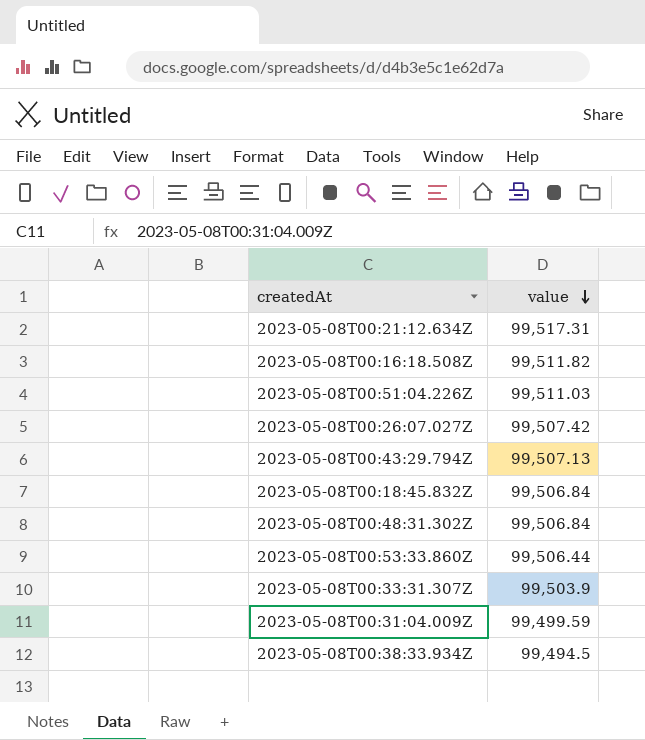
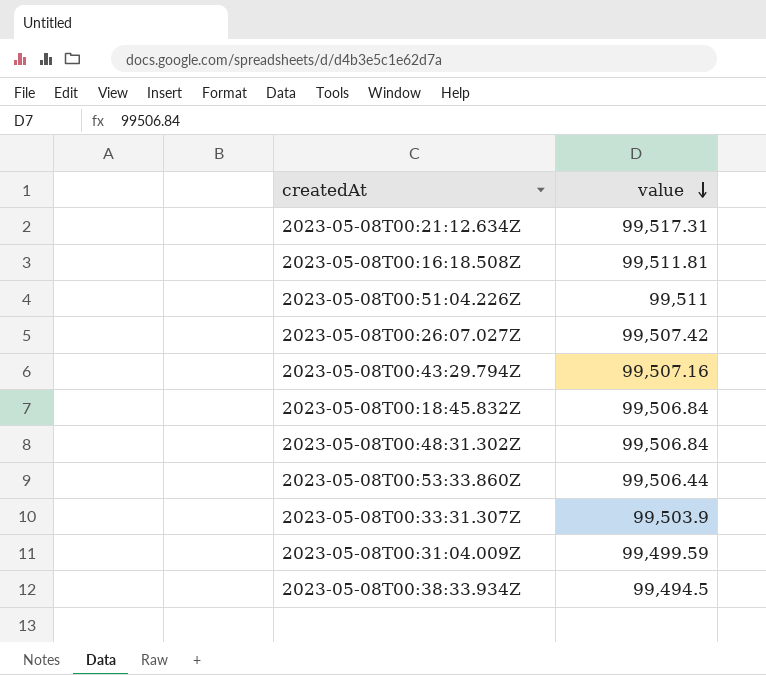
2023-05-08T00:16:18.508Z | value: 99,511.82 -> 99,511.81
2023-05-08T00:51:04.226Z | value: 99,511.03 -> 99,511
2023-05-08T00:43:29.794Z | value: 99,507.13 -> 99,507.16

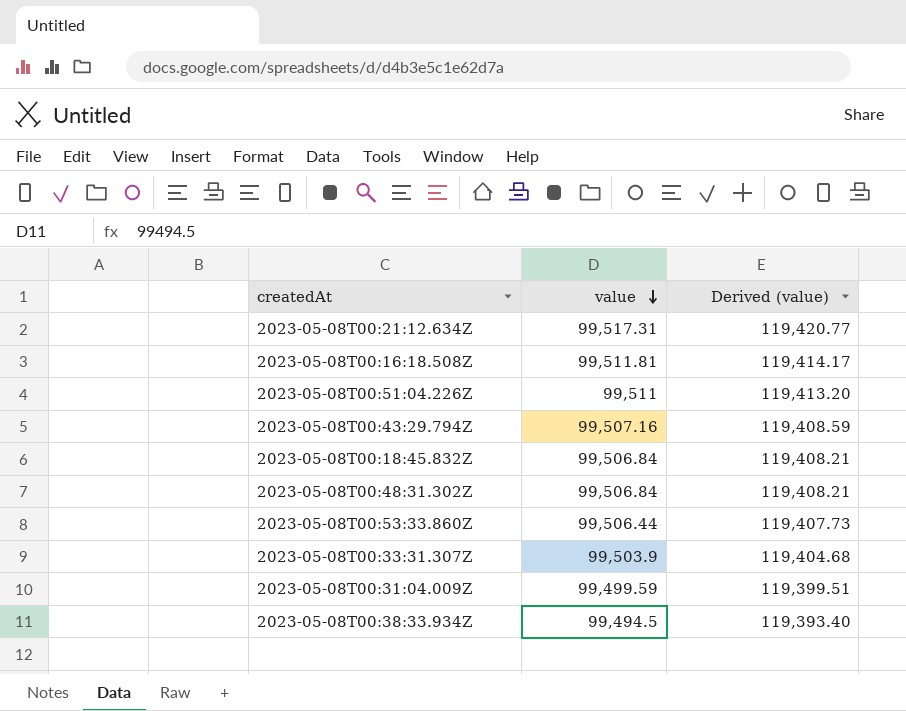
column Derived (value) | formula: none -> [value] * 1.2
row 2023-05-08T00:26:07.027Z: 99,507.42 -> none

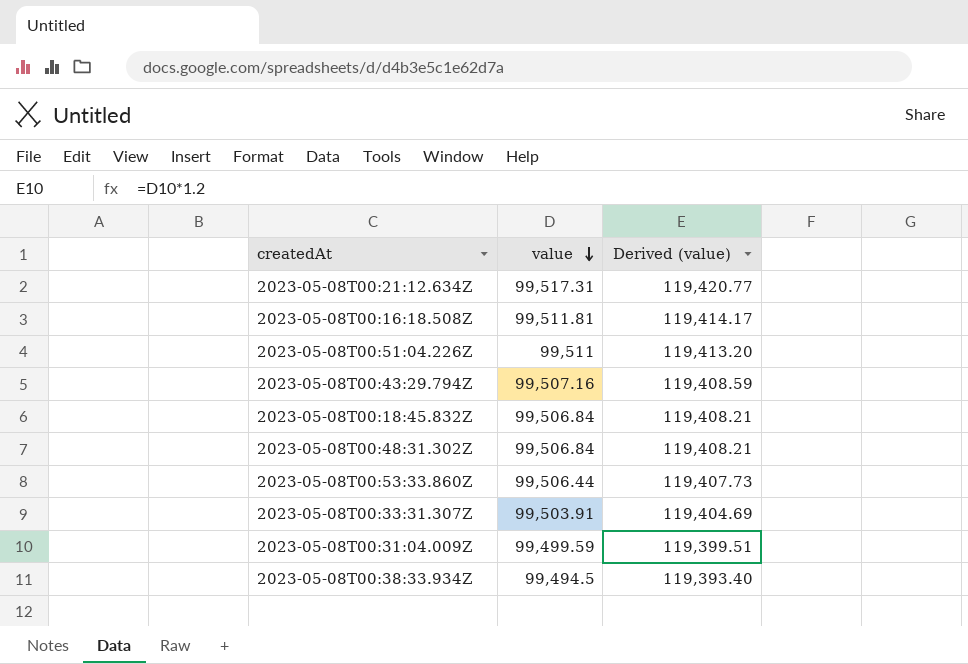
2023-05-08T00:33:31.307Z | value: 99,503.9 -> 99,503.91
2023-05-08T00:33:31.307Z | Derived (value): 119,404.68 -> 119,404.69

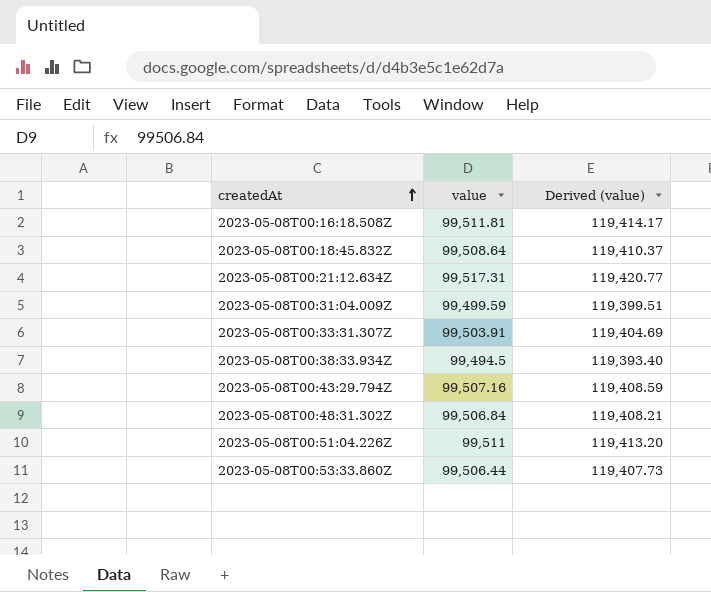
row order: value descending -> createdAt ascending
2023-05-08T00:18:45.832Z | value: 99,506.84 -> 99,508.64
2023-05-08T00:18:45.832Z | Derived (value): 119,408.21 -> 119,410.37

